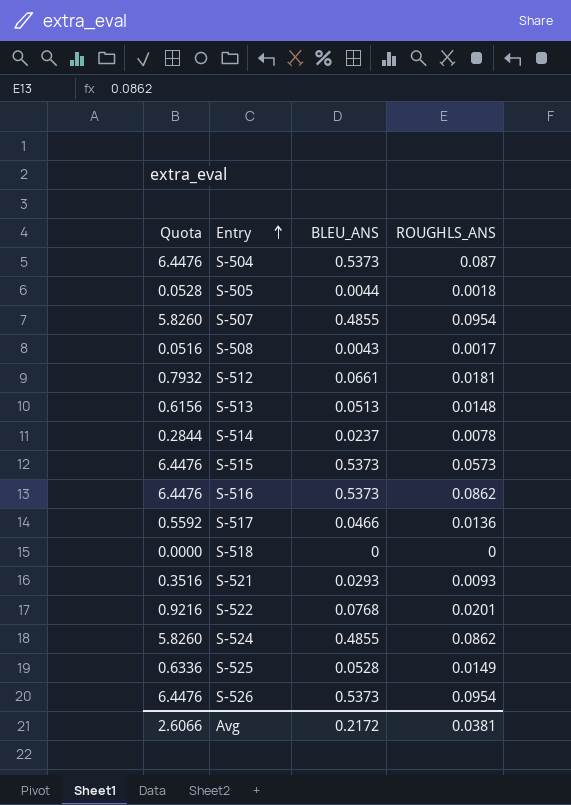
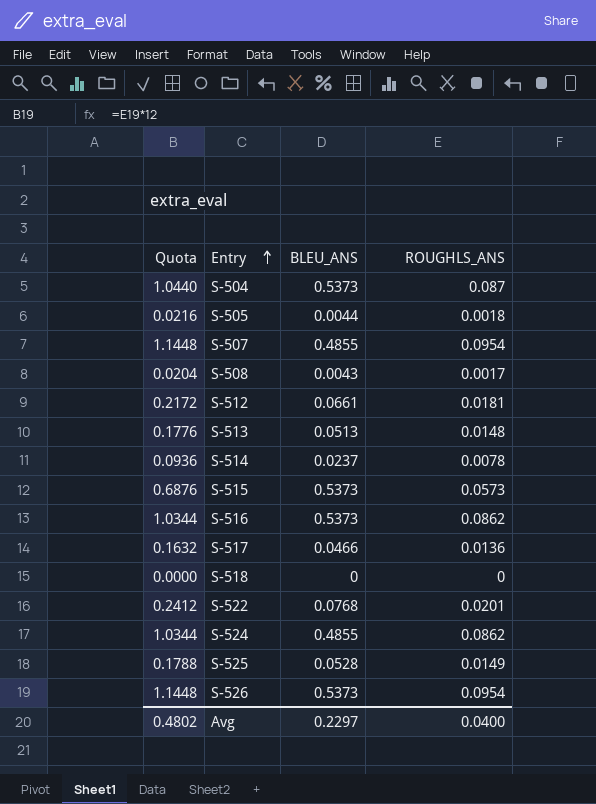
column Quota | formula: [BLEU_ANS] * 12 -> [ROUGHLS_ANS] * 12
row S-521: 0.3516 | 0.0293 | 0.0093 -> none
Avg | Quota: 2.6066 -> 0.4802
Avg | BLEU_ANS: 0.2172 -> 0.2297
Avg | ROUGHLS_ANS: 0.0381 -> 0.0400

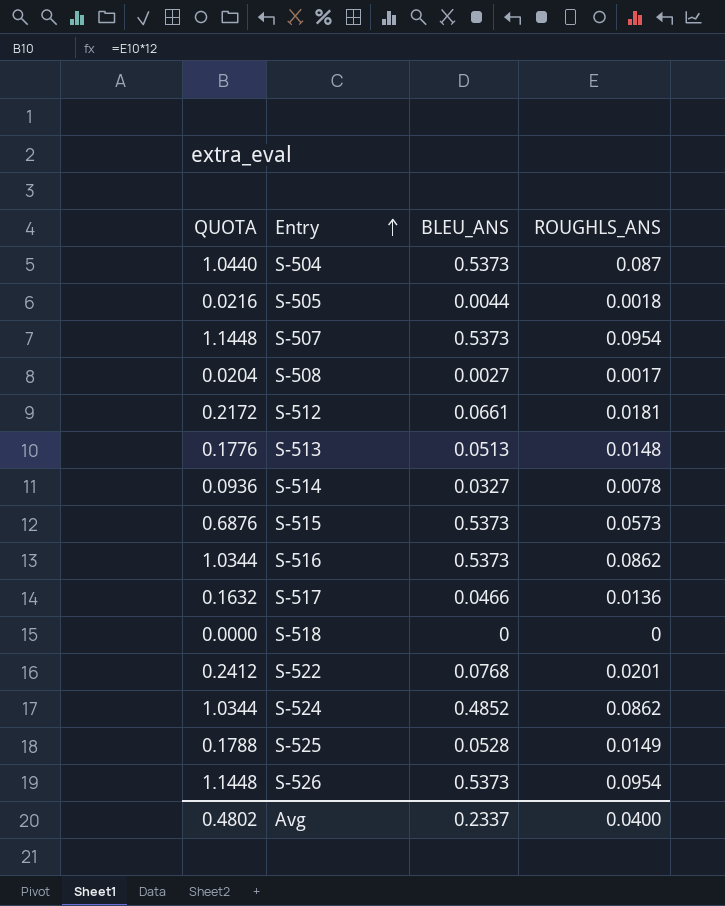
column name: Quota -> QUOTA
S-507 | BLEU_ANS: 0.4855 -> 0.5373
S-508 | BLEU_ANS: 0.0043 -> 0.0027
S-514 | BLEU_ANS: 0.0237 -> 0.0327
S-524 | BLEU_ANS: 0.4855 -> 0.4852
Avg | BLEU_ANS: 0.2297 -> 0.2337

